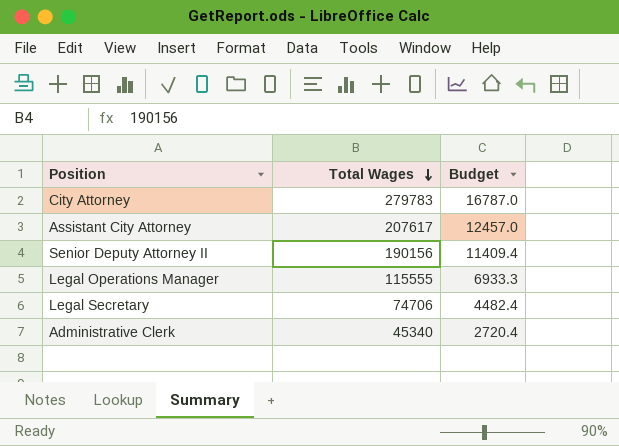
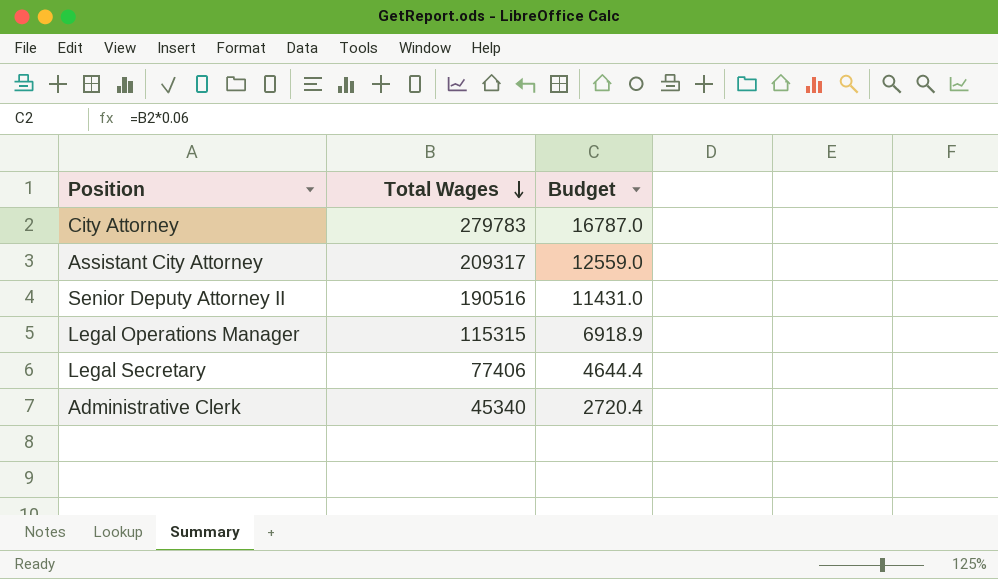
Assistant City Attorney | Total Wages: 207617 -> 209317
Assistant City Attorney | Budget: 12457.0 -> 12559.0
Senior Deputy Attorney II | Total Wages: 190156 -> 190516
Senior Deputy Attorney II | Budget: 11409.4 -> 11431.0
Legal Operations Manager | Total Wages: 115555 -> 115315
Legal Operations Manager | Budget: 6933.3 -> 6918.9
Legal Secretary | Total Wages: 74706 -> 77406
Legal Secretary | Budget: 4482.4 -> 4644.4

